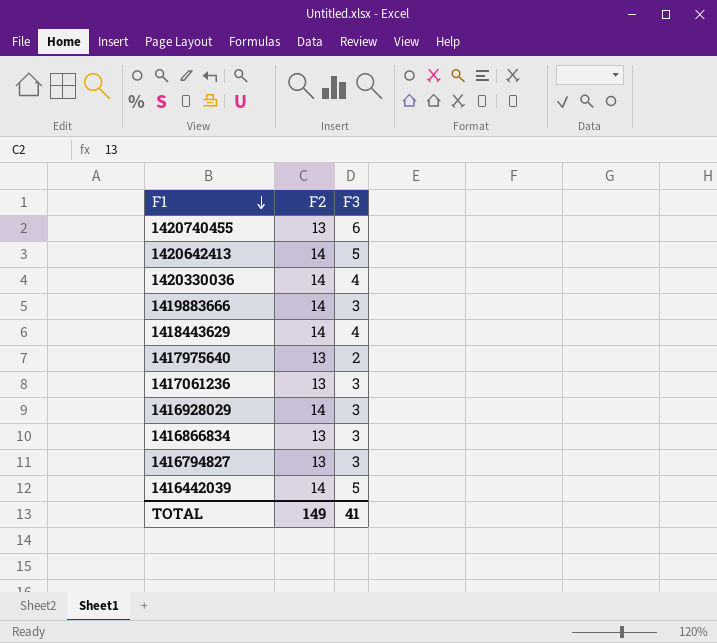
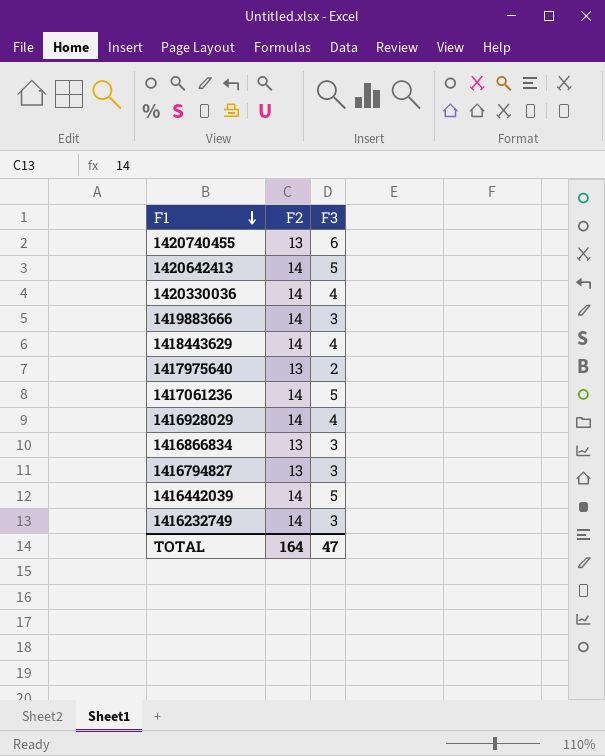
1417061236 | F2: 13 -> 14
1417061236 | F3: 3 -> 5
1416928029 | F3: 3 -> 4
row 1416232749: none -> 14 | 3
TOTAL | F2: 149 -> 164
TOTAL | F3: 41 -> 47

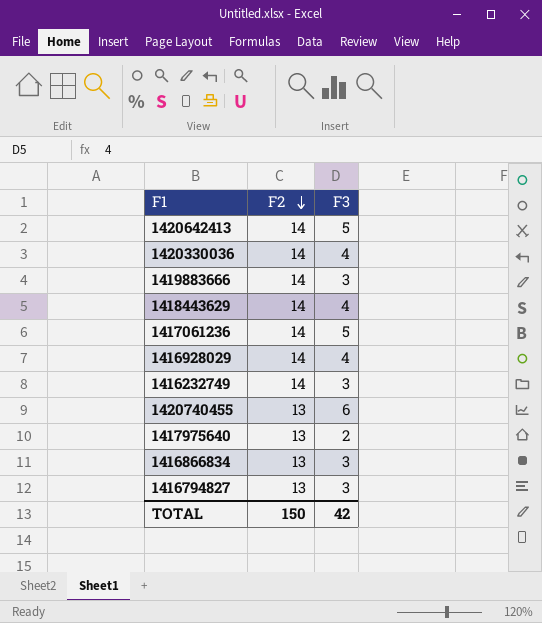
row order: F1 descending -> F2 descending
row 1416442039: 14 | 5 -> none
TOTAL | F2: 164 -> 150
TOTAL | F3: 47 -> 42

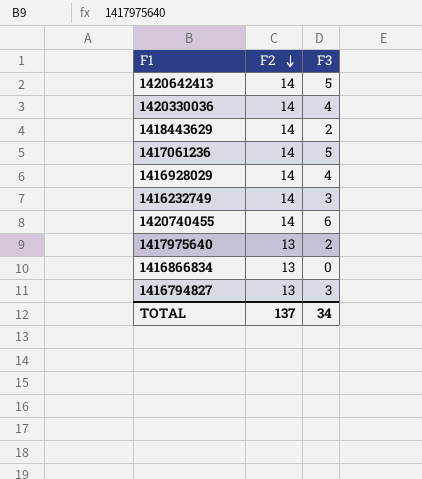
row 1419883666: 14 | 3 -> none
1418443629 | F3: 4 -> 2
1420740455 | F2: 13 -> 14
1416866834 | F3: 3 -> 0
TOTAL | F2: 150 -> 137
TOTAL | F3: 42 -> 34

